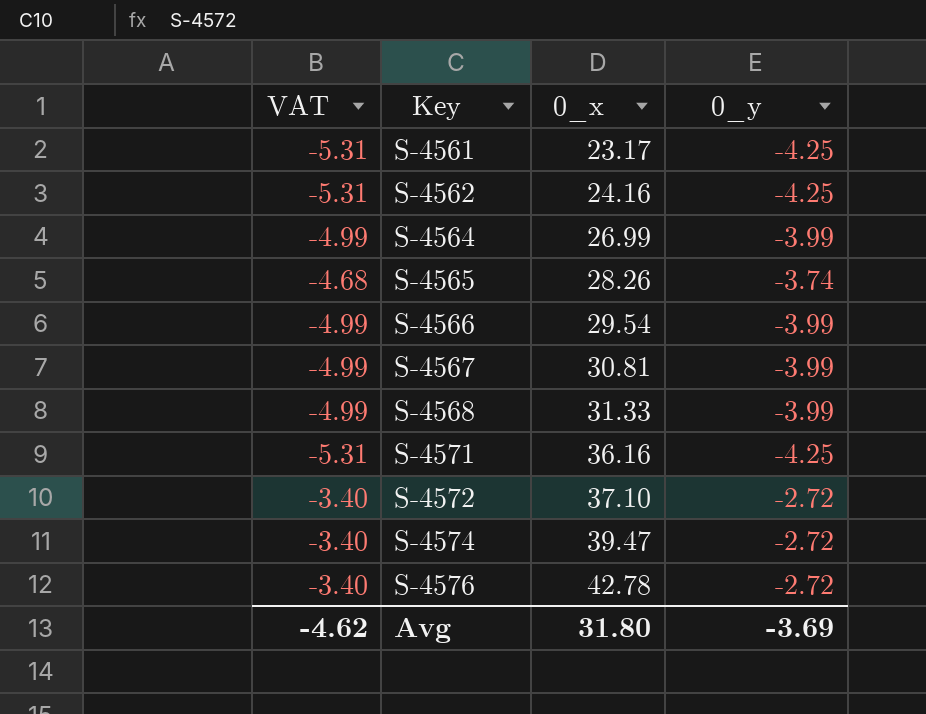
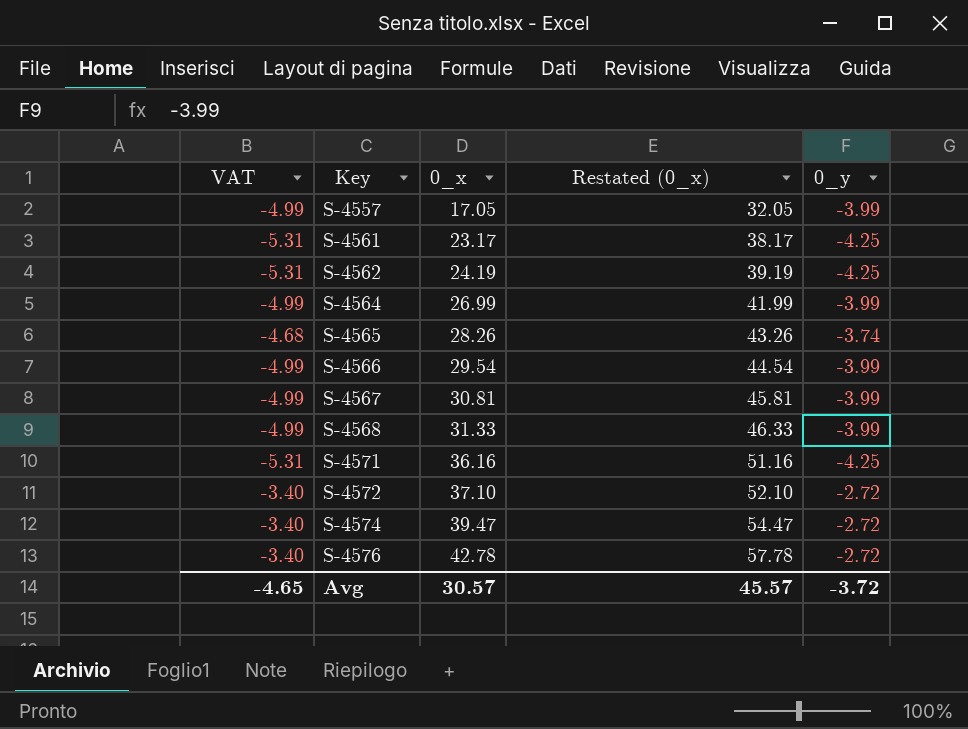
column Restated (0_x) | formula: none -> [0_x] + 15
row S-4557: none -> -4.99 | 17.05 | 32.05 | -3.99
S-4562 | 0_x: 24.16 -> 24.19
Avg | VAT: -4.62 -> -4.65
Avg | 0_x: 31.80 -> 30.57
Avg | 0_y: -3.69 -> -3.72

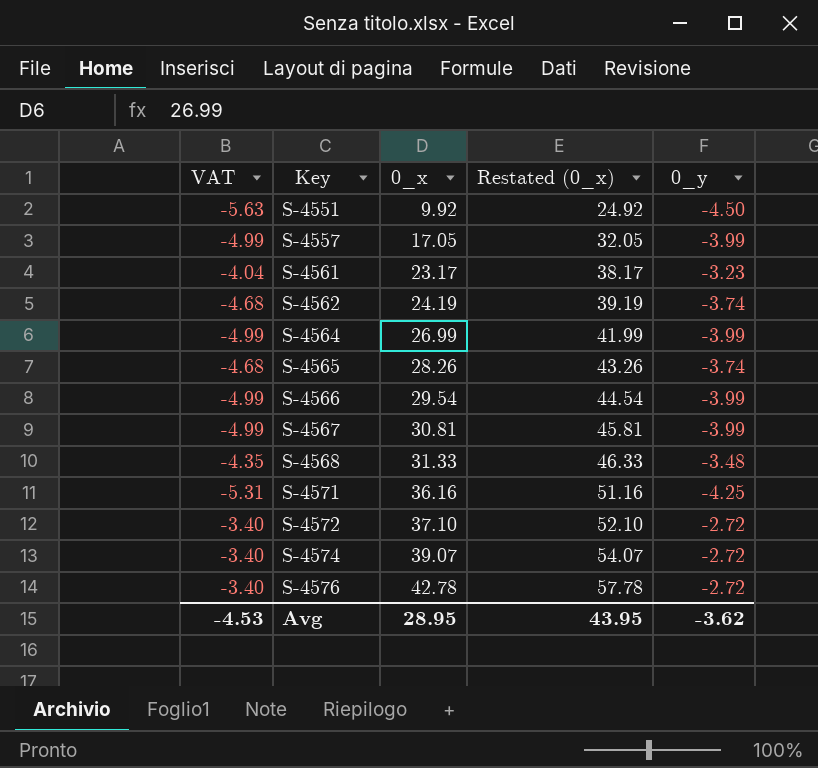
row S-4551: none -> -5.63 | 9.92 | 24.92 | -4.50
S-4561 | VAT: -5.31 -> -4.04
S-4561 | 0_y: -4.25 -> -3.23
S-4562 | VAT: -5.31 -> -4.68
S-4562 | 0_y: -4.25 -> -3.74
S-4568 | VAT: -4.99 -> -4.35
S-4568 | 0_y: -3.99 -> -3.48
S-4574 | 0_x: 39.47 -> 39.07
S-4574 | Restated (0_x): 54.47 -> 54.07
Avg | VAT: -4.65 -> -4.53
Avg | 0_x: 30.57 -> 28.95
Avg | Restated (0_x): 45.57 -> 43.95
Avg | 0_y: -3.72 -> -3.62

